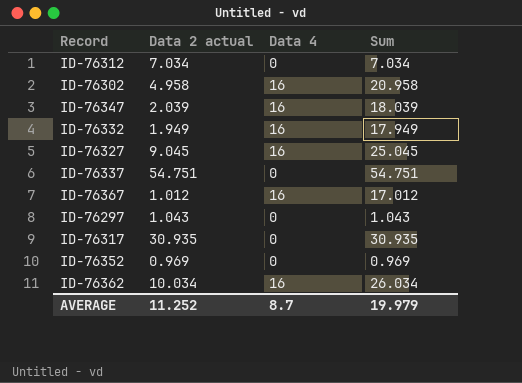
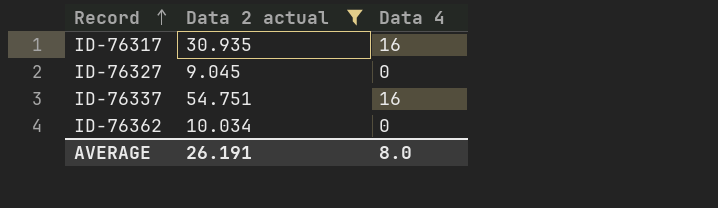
filter: none -> Data 2 actual >= 9.045
row order: none -> Record ascending
column Sum | formula: [Data 2 actual] + [Data 4] -> none
ID-76317 | Data 4: 0 -> 16
ID-76327 | Data 4: 16 -> 0
ID-76337 | Data 4: 0 -> 16
ID-76362 | Data 4: 16 -> 0
AVERAGE | Data 2 actual: 11.252 -> 26.191
AVERAGE | Data 4: 8.7 -> 8.0

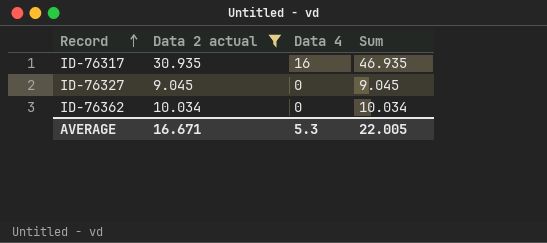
column Sum | formula: none -> [Data 2 actual] + [Data 4]
row ID-76337: 54.751 | 16 -> none
AVERAGE | Data 2 actual: 26.191 -> 16.671
AVERAGE | Data 4: 8.0 -> 5.3

